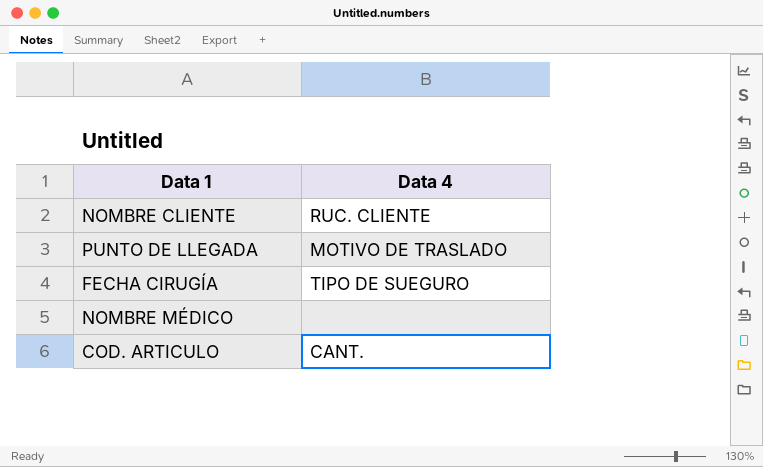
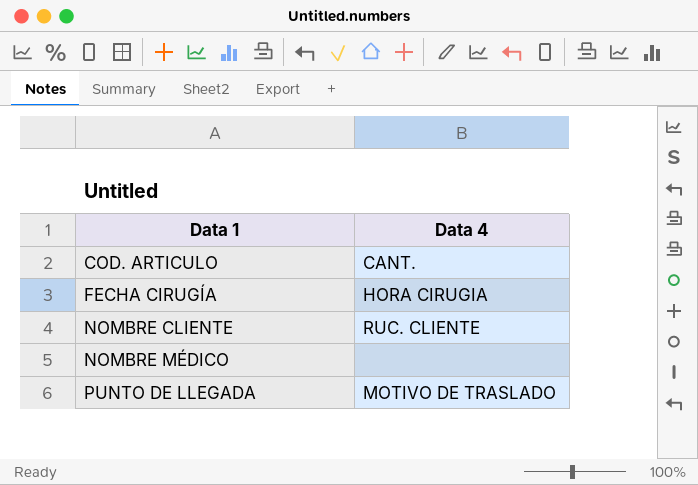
row order: none -> Data 1 ascending
FECHA CIRUGÍA | Data 4: TIPO DE SUEGURO -> HORA CIRUGIA

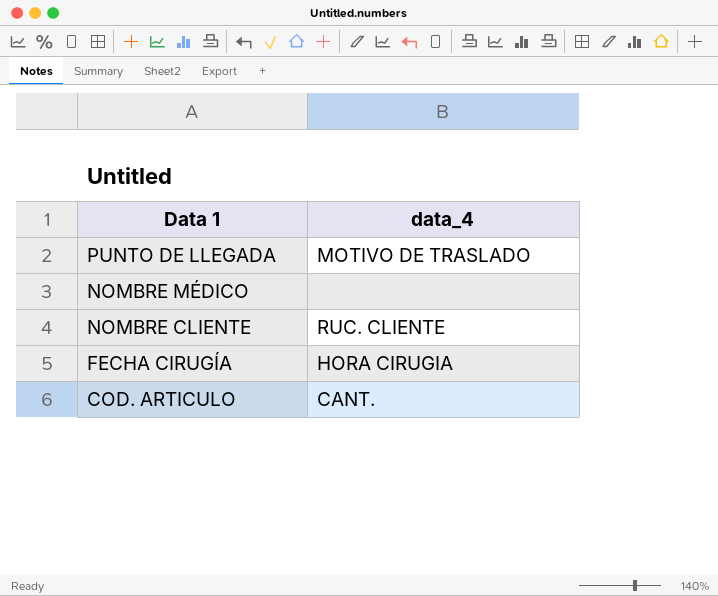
row order: Data 1 ascending -> Data 1 descending
column name: Data 4 -> data_4

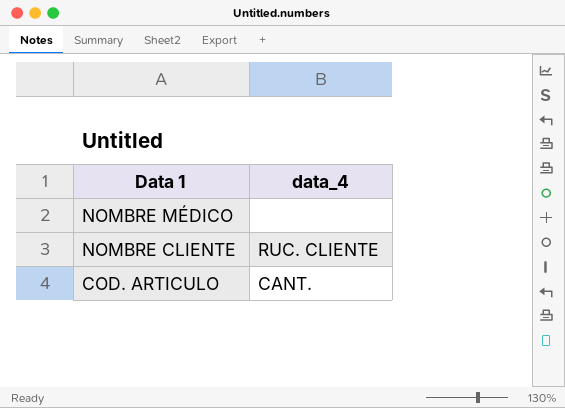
row PUNTO DE LLEGADA: MOTIVO DE TRASLADO -> none
row FECHA CIRUGÍA: HORA CIRUGIA -> none

